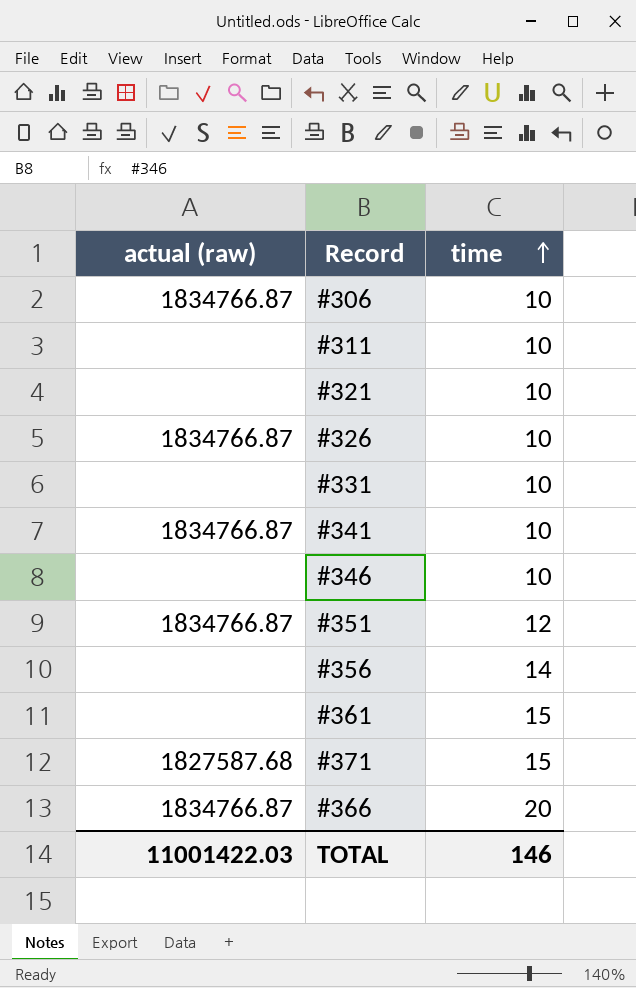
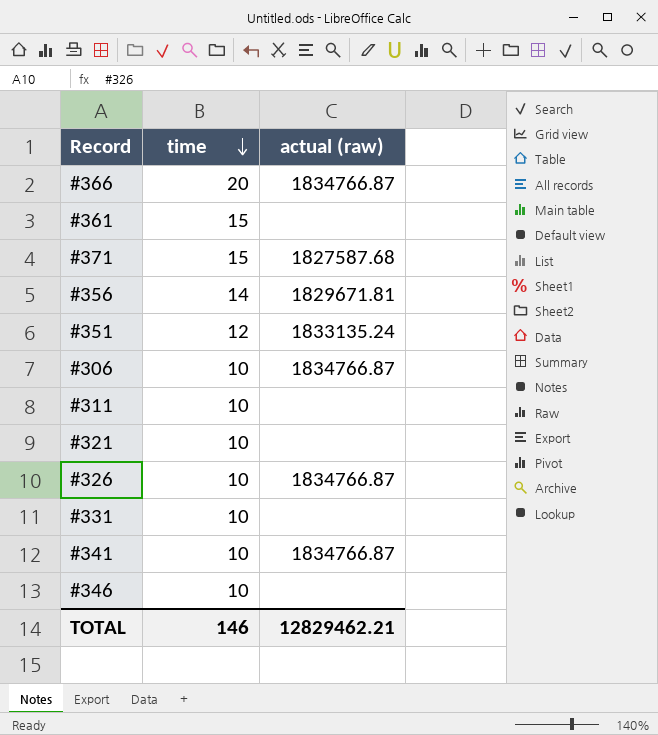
row order: time ascending -> time descending
column actual (raw) | position: 1 -> 3
#356 | actual (raw): none -> 1829671.81
#351 | actual (raw): 1834766.87 -> 1833135.24
TOTAL | actual (raw): 11001422.03 -> 12829462.21

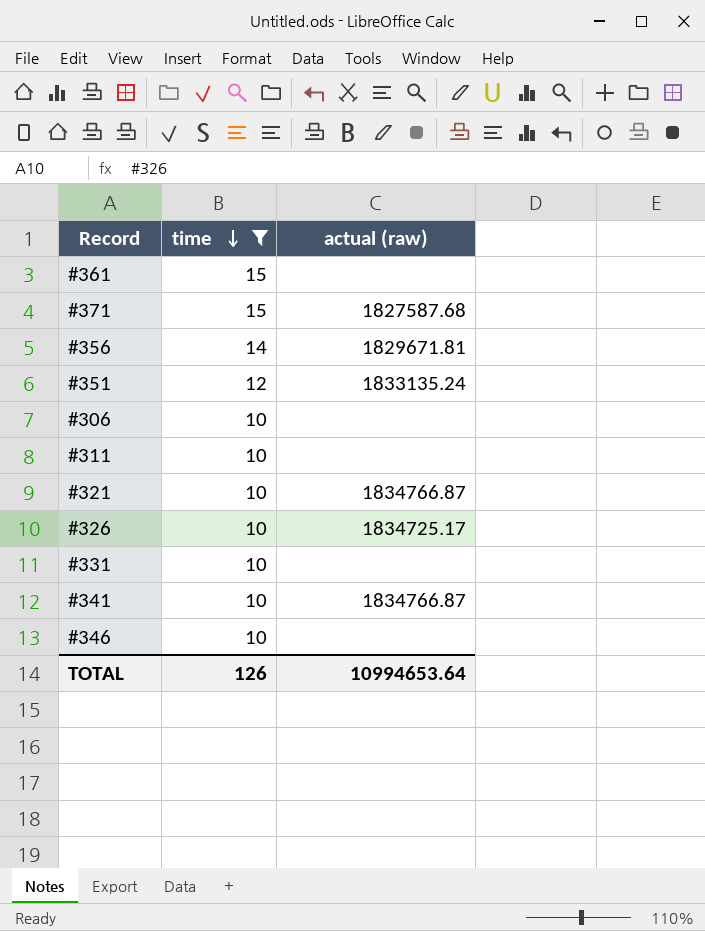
filter: none -> time != 20
#306 | actual (raw): 1834766.87 -> none
#321 | actual (raw): none -> 1834766.87
#326 | actual (raw): 1834766.87 -> 1834725.17
TOTAL | time: 146 -> 126
TOTAL | actual (raw): 12829462.21 -> 10994653.64

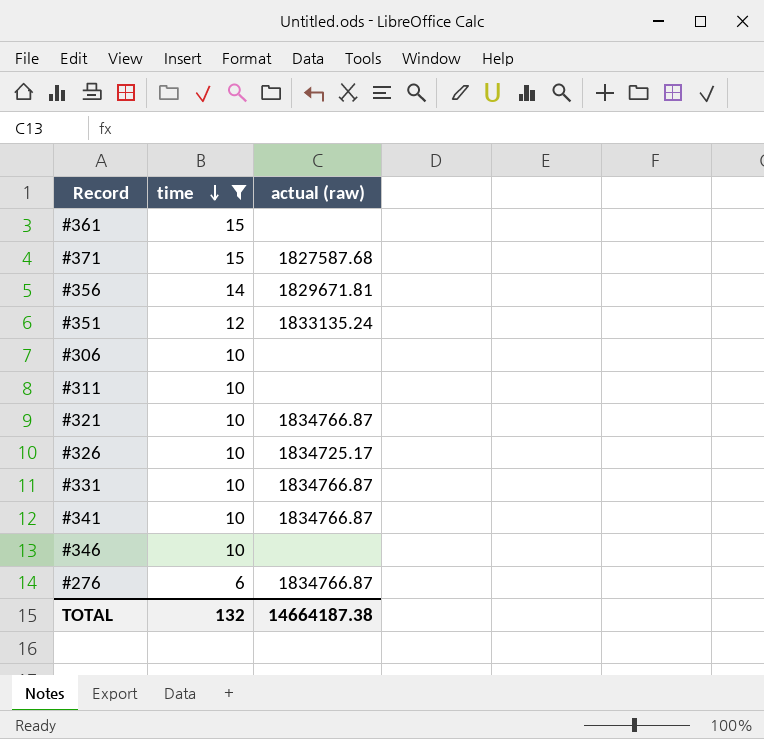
#331 | actual (raw): none -> 1834766.87
row #276: none -> 6 | 1834766.87
TOTAL | time: 126 -> 132
TOTAL | actual (raw): 10994653.64 -> 14664187.38

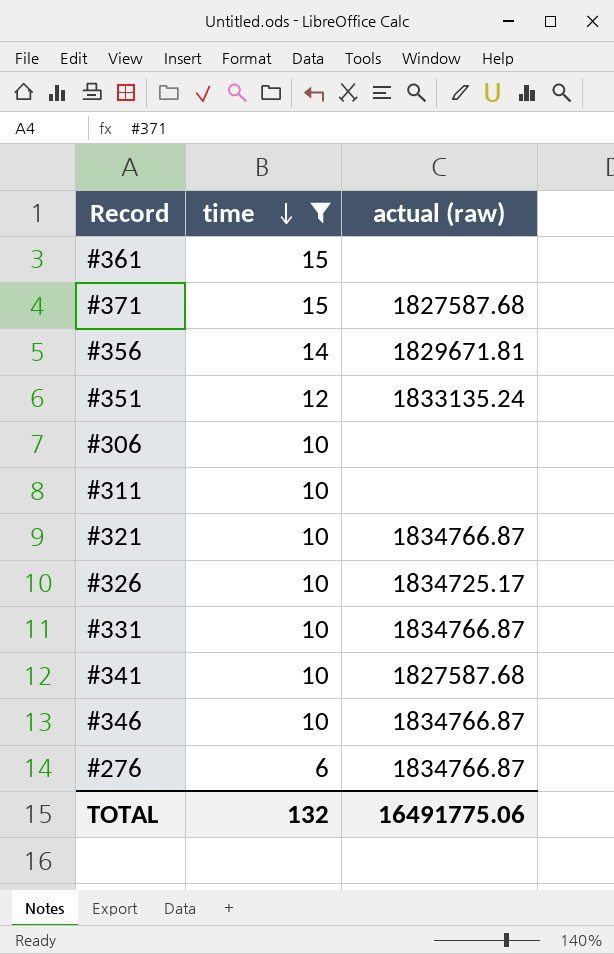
#341 | actual (raw): 1834766.87 -> 1827587.68
#346 | actual (raw): none -> 1834766.87
TOTAL | actual (raw): 14664187.38 -> 16491775.06

